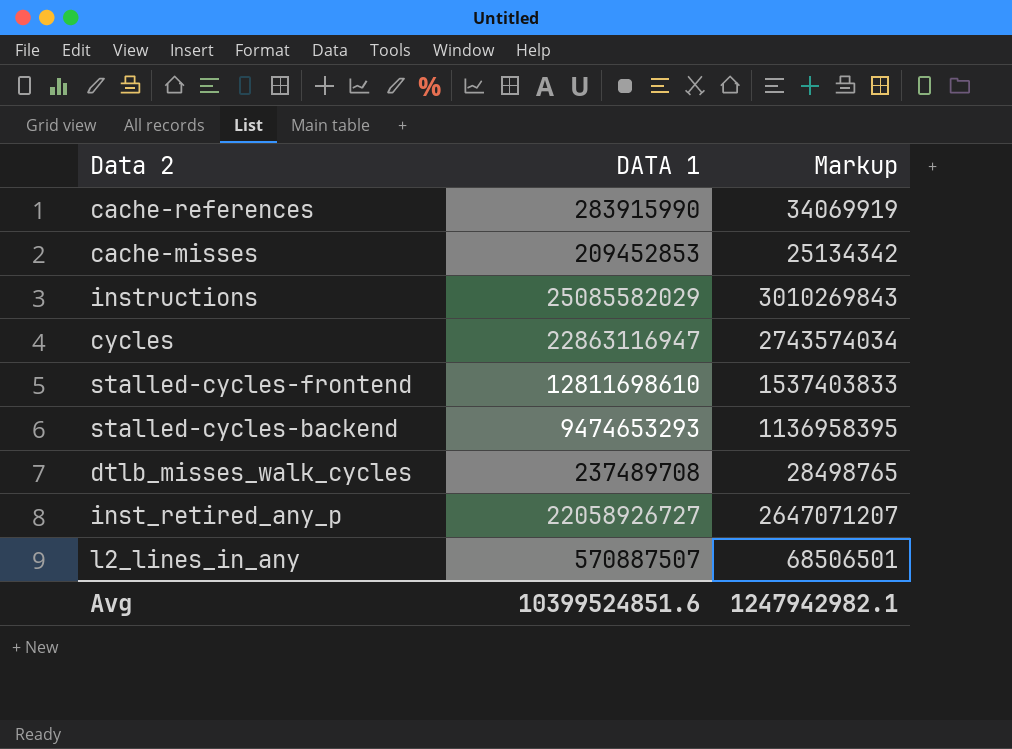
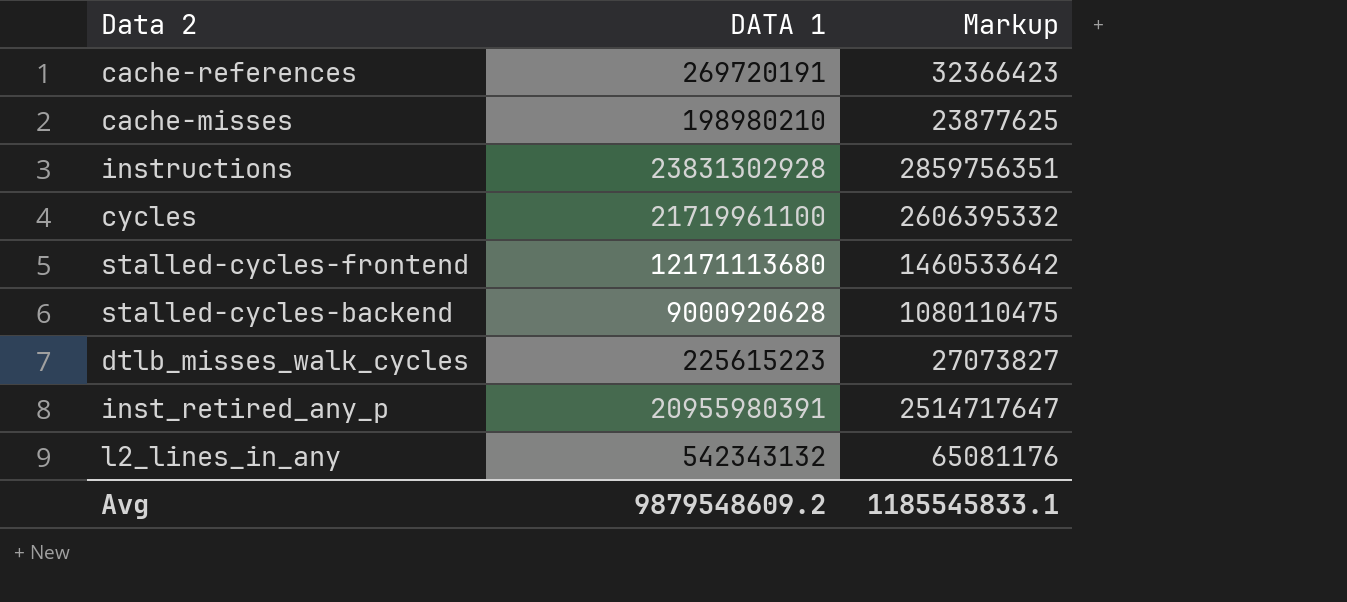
cache-references | DATA 1: 283915990 -> 269720191
cache-references | Markup: 34069919 -> 32366423
cache-misses | DATA 1: 209452853 -> 198980210
cache-misses | Markup: 25134342 -> 23877625
instructions | DATA 1: 25085582029 -> 23831302928
instructions | Markup: 3010269843 -> 2859756351
cycles | DATA 1: 22863116947 -> 21719961100
cycles | Markup: 2743574034 -> 2606395332
stalled-cycles-frontend | DATA 1: 12811698610 -> 12171113680
stalled-cycles-frontend | Markup: 1537403833 -> 1460533642
stalled-cycles-backend | DATA 1: 9474653293 -> 9000920628
stalled-cycles-backend | Markup: 1136958395 -> 1080110475
dtlb_misses_walk_cycles | DATA 1: 237489708 -> 225615223
dtlb_misses_walk_cycles | Markup: 28498765 -> 27073827
inst_retired_any_p | DATA 1: 22058926727 -> 20955980391
inst_retired_any_p | Markup: 2647071207 -> 2514717647
l2_lines_in_any | DATA 1: 570887507 -> 542343132
l2_lines_in_any | Markup: 68506501 -> 65081176
Avg | DATA 1: 10399524851.6 -> 9879548609.2
Avg | Markup: 1247942982.1 -> 1185545833.1

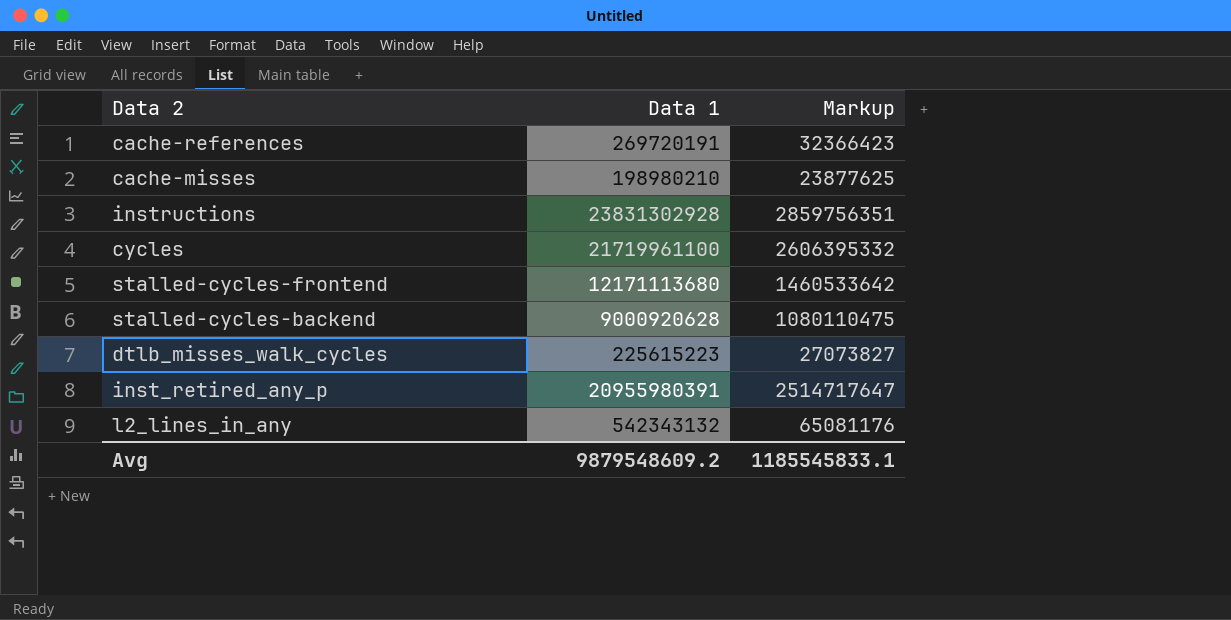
column name: DATA 1 -> Data 1

